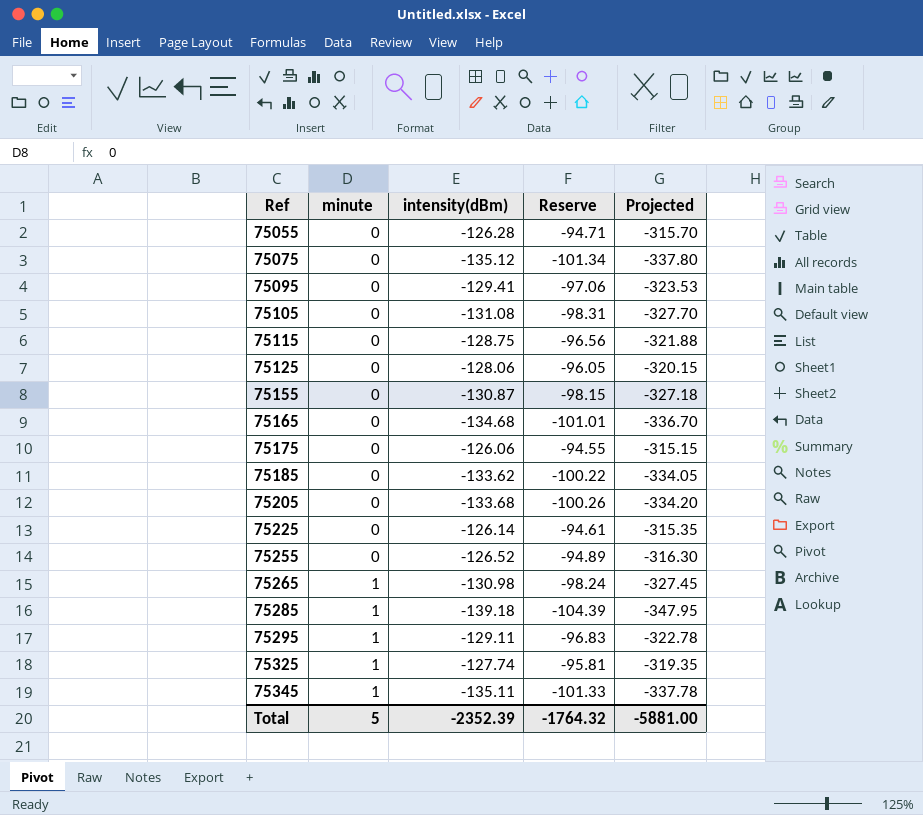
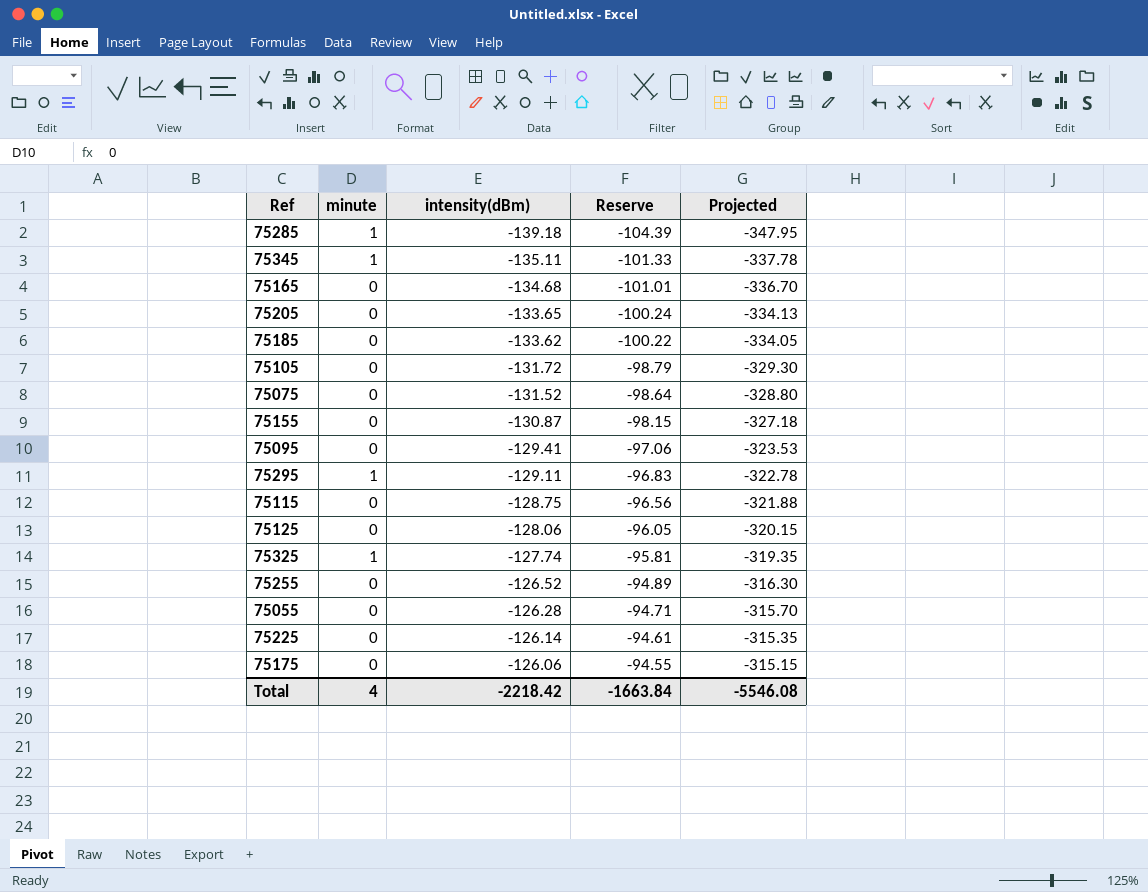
row order: Ref ascending -> intensity(dBm) ascending
row 75265: 1 | -130.98 | -98.24 | -327.45 -> none
75205 | intensity(dBm): -133.68 -> -133.65
75205 | Reserve: -100.26 -> -100.24
75205 | Projected: -334.20 -> -334.13
75105 | intensity(dBm): -131.08 -> -131.72
75105 | Reserve: -98.31 -> -98.79
75105 | Projected: -327.70 -> -329.30
75075 | intensity(dBm): -135.12 -> -131.52
75075 | Reserve: -101.34 -> -98.64
75075 | Projected: -337.80 -> -328.80
Total | minute: 5 -> 4
Total | intensity(dBm): -2352.39 -> -2218.42
Total | Reserve: -1764.32 -> -1663.84
Total | Projected: -5881.00 -> -5546.08

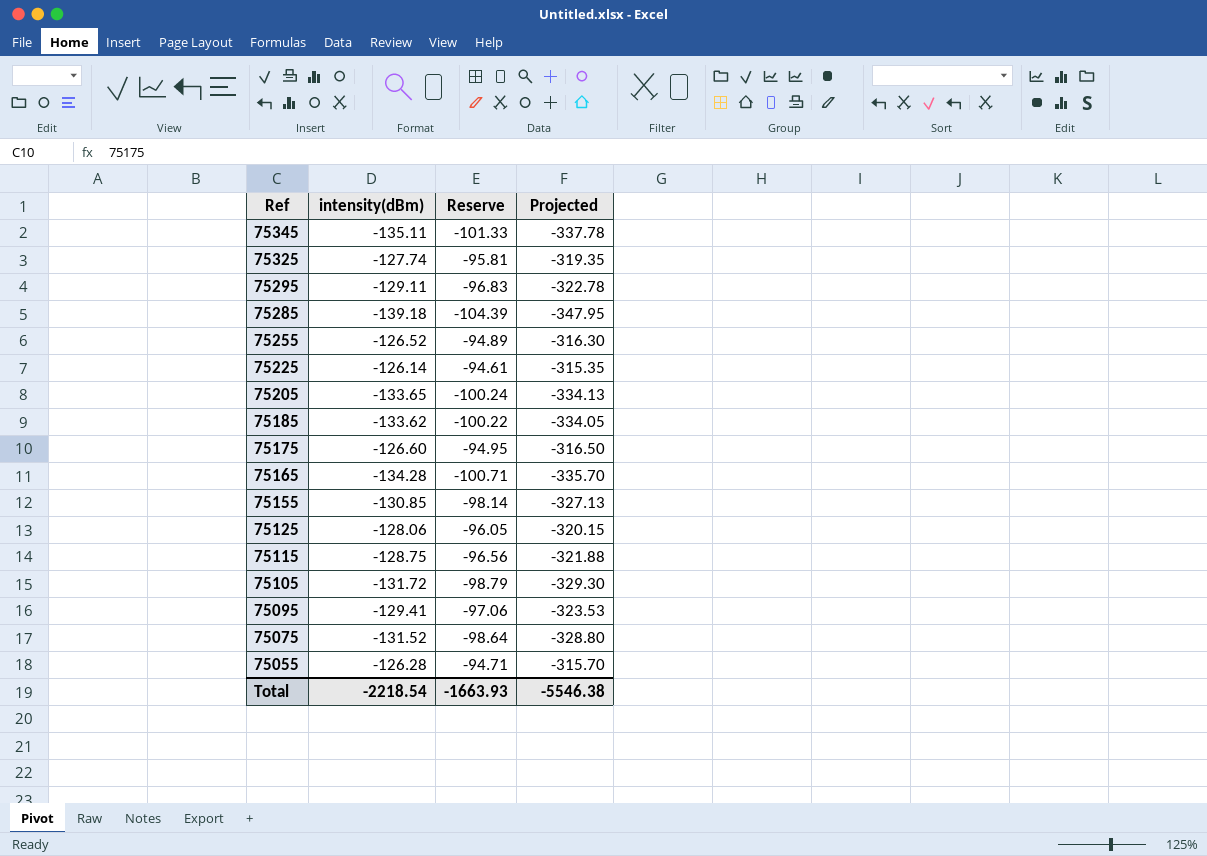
row order: intensity(dBm) ascending -> Ref descending
column minute | position: 2 -> none
75175 | intensity(dBm): -126.06 -> -126.60
75175 | Reserve: -94.55 -> -94.95
75175 | Projected: -315.15 -> -316.50
75165 | intensity(dBm): -134.68 -> -134.28
75165 | Reserve: -101.01 -> -100.71
75165 | Projected: -336.70 -> -335.70
75155 | intensity(dBm): -130.87 -> -130.85
75155 | Reserve: -98.15 -> -98.14
75155 | Projected: -327.18 -> -327.13
Total | intensity(dBm): -2218.42 -> -2218.54
Total | Reserve: -1663.84 -> -1663.93
Total | Projected: -5546.08 -> -5546.38

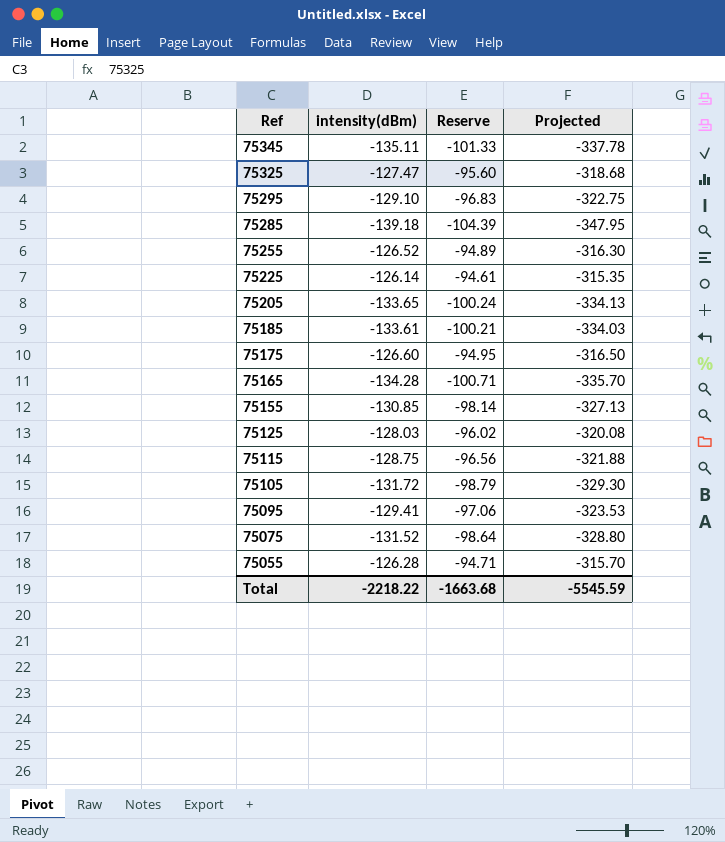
75325 | intensity(dBm): -127.74 -> -127.47
75325 | Reserve: -95.81 -> -95.60
75325 | Projected: -319.35 -> -318.68
75295 | intensity(dBm): -129.11 -> -129.10
75295 | Projected: -322.78 -> -322.75
75185 | intensity(dBm): -133.62 -> -133.61
75185 | Reserve: -100.22 -> -100.21
75185 | Projected: -334.05 -> -334.03
75125 | intensity(dBm): -128.06 -> -128.03
75125 | Reserve: -96.05 -> -96.02
75125 | Projected: -320.15 -> -320.08
Total | intensity(dBm): -2218.54 -> -2218.22
Total | Reserve: -1663.93 -> -1663.68
Total | Projected: -5546.38 -> -5545.59

